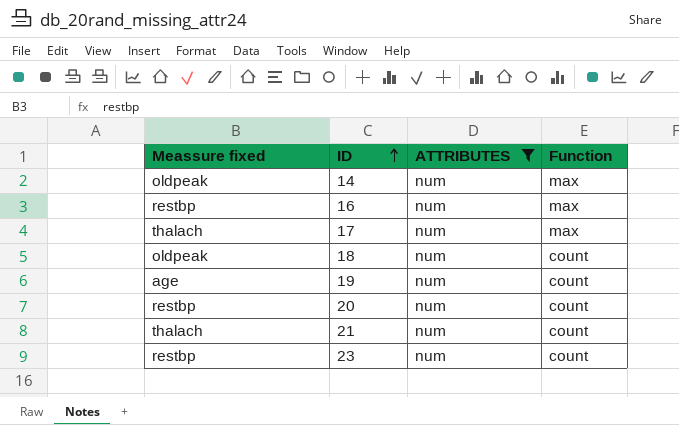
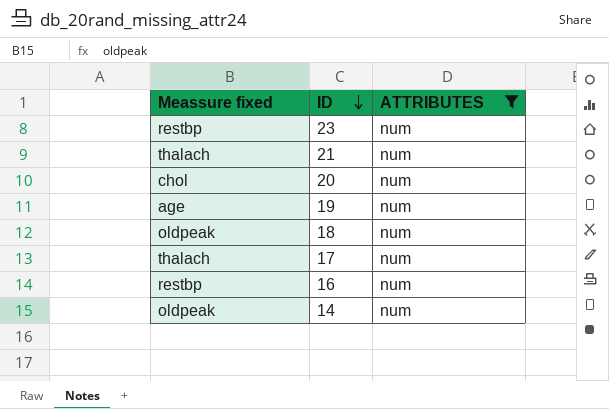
row order: ID ascending -> ID descending
column Function | position: 4 -> none
20 | Meassure fixed: restbp -> chol

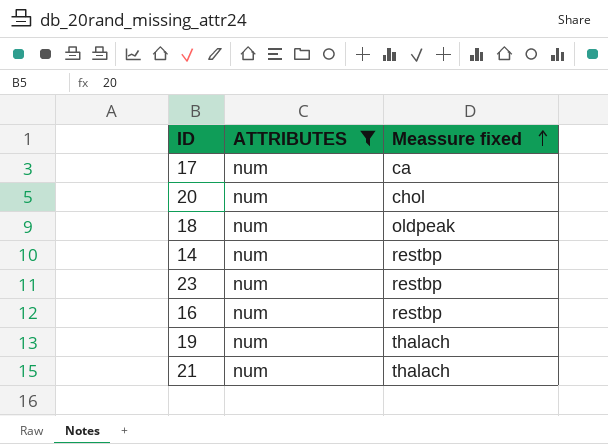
row order: ID descending -> Meassure fixed ascending
column Meassure fixed | position: 1 -> 3
17 | Meassure fixed: thalach -> ca
14 | Meassure fixed: oldpeak -> restbp
19 | Meassure fixed: age -> thalach

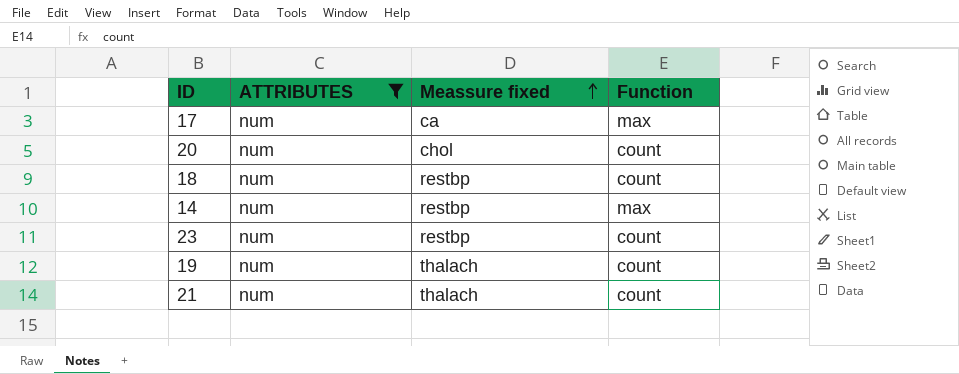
column Function | position: none -> 4
row 16: num | restbp -> none
18 | Meassure fixed: oldpeak -> restbp

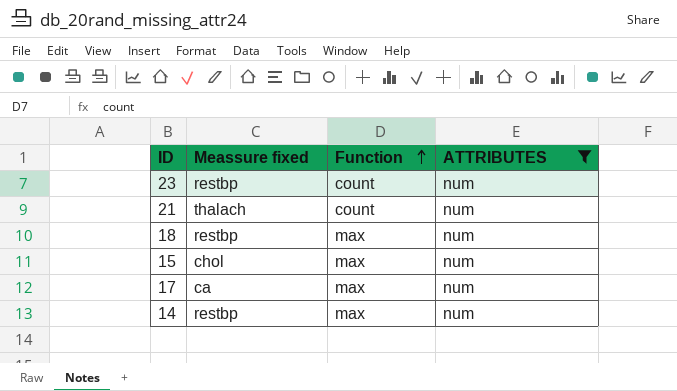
row order: Meassure fixed ascending -> Function ascending
column ATTRIBUTES | position: 2 -> 4
row 20: num | chol | count -> none
row 19: num | thalach | count -> none
18 | Function: count -> max
row 15: none -> chol | max | num

